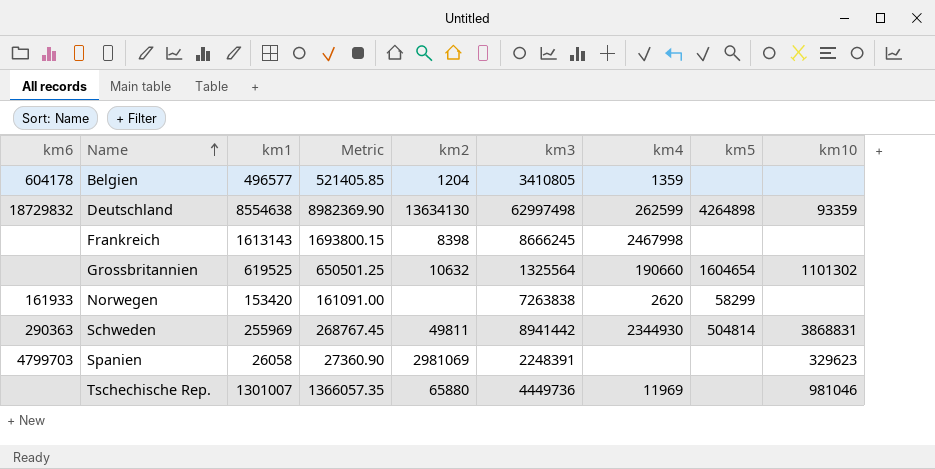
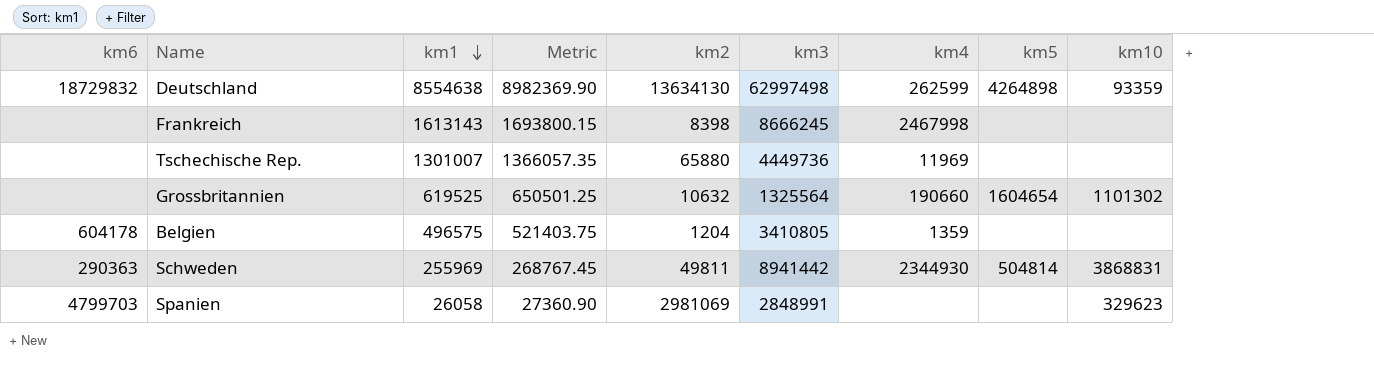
row order: Name ascending -> km1 descending
row Norwegen: 161933 | 153420 | 161091.00 | none | 7263838 | 2620 | 58299 | none -> none
Tschechische Rep. | km10: 981046 -> none
Belgien | km1: 496577 -> 496575
Belgien | Metric: 521405.85 -> 521403.75
Spanien | km3: 2248391 -> 2848991

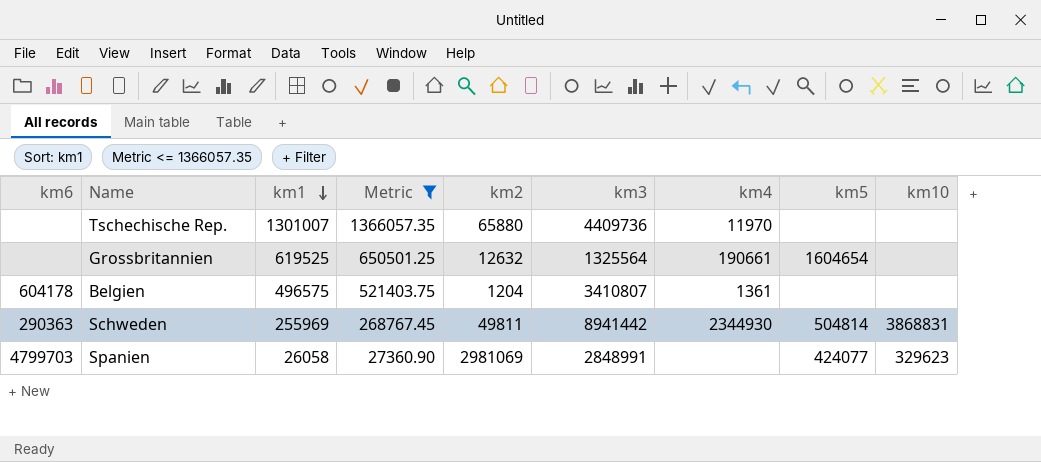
filter: none -> Metric <= 1366057.35
Tschechische Rep. | km3: 4449736 -> 4409736
Tschechische Rep. | km4: 11969 -> 11970
Grossbritannien | km2: 10632 -> 12632
Grossbritannien | km4: 190660 -> 190661
Grossbritannien | km10: 1101302 -> none
Belgien | km3: 3410805 -> 3410807
Belgien | km4: 1359 -> 1361
Spanien | km5: none -> 424077

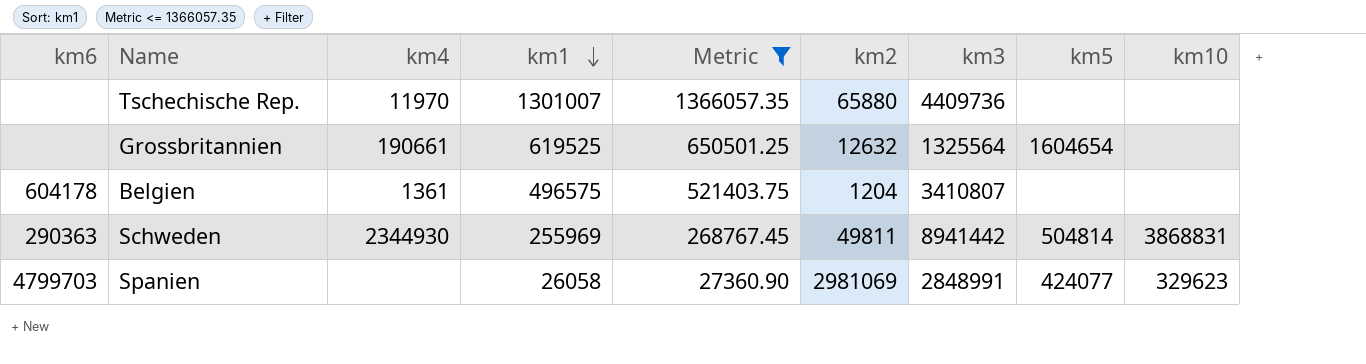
column km4 | position: 7 -> 3

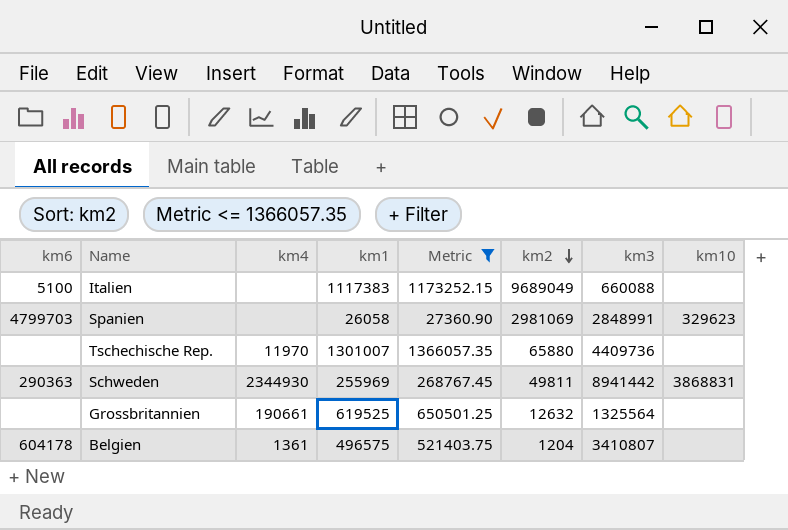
row order: km1 descending -> km2 descending
column km5 | position: 8 -> none
row Italien: none -> 5100 | none | 1117383 | 1173252.15 | 9689049 | 660088 | none

